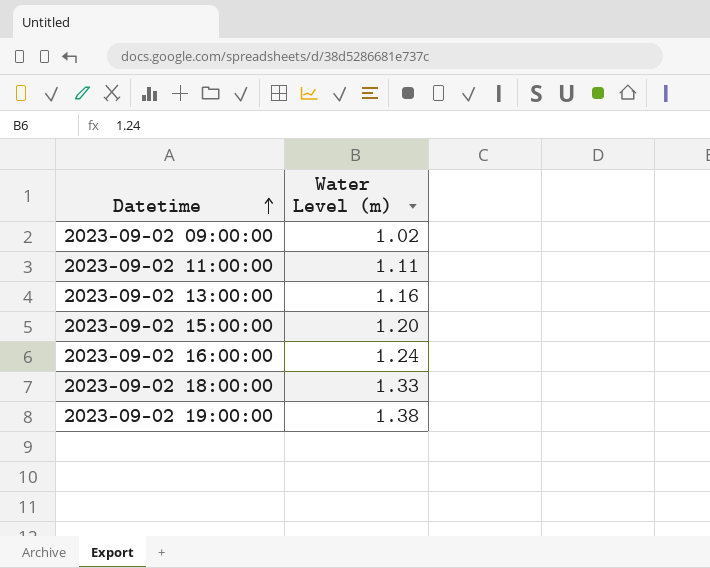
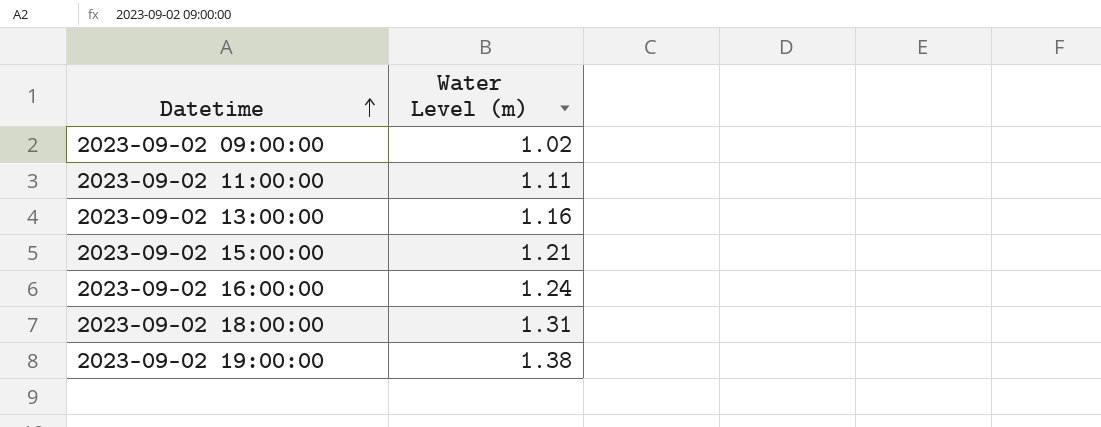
2023-09-02 15:00:00 | Water Level (m): 1.20 -> 1.21
2023-09-02 18:00:00 | Water Level (m): 1.33 -> 1.31

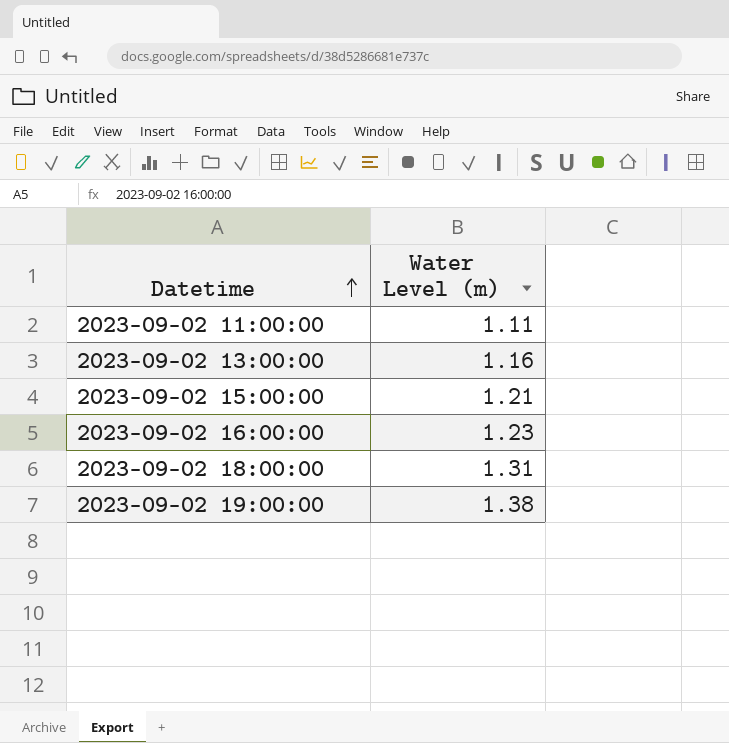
row 2023-09-02 09:00:00: 1.02 -> none
2023-09-02 16:00:00 | Water Level (m): 1.24 -> 1.23

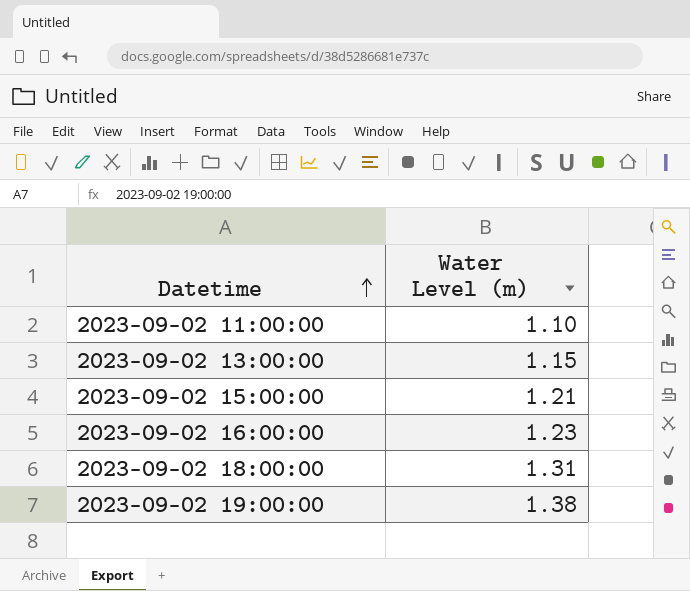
2023-09-02 11:00:00 | Water Level (m): 1.11 -> 1.10
2023-09-02 13:00:00 | Water Level (m): 1.16 -> 1.15

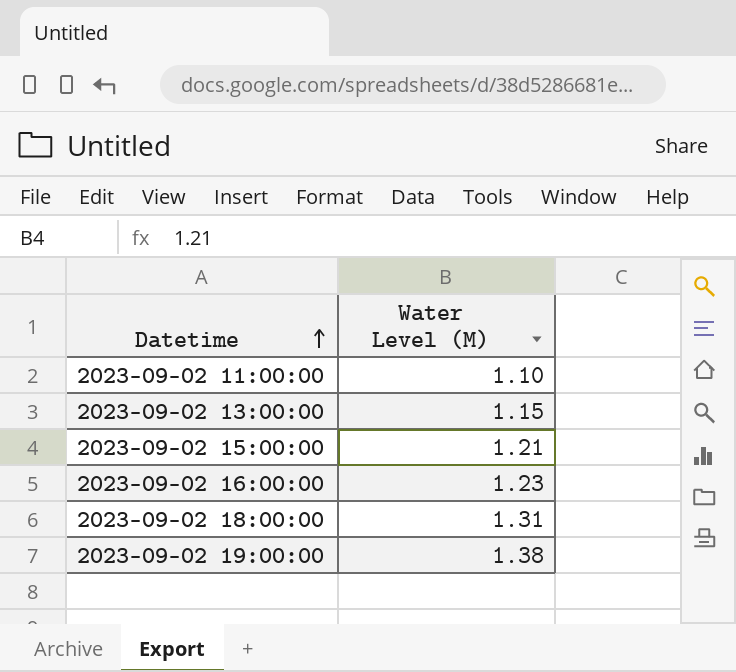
column name: Water Level (m) -> Water Level (M)

